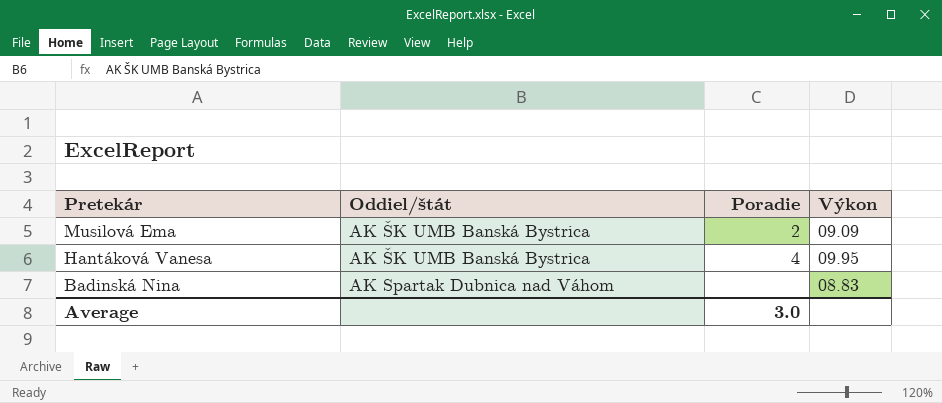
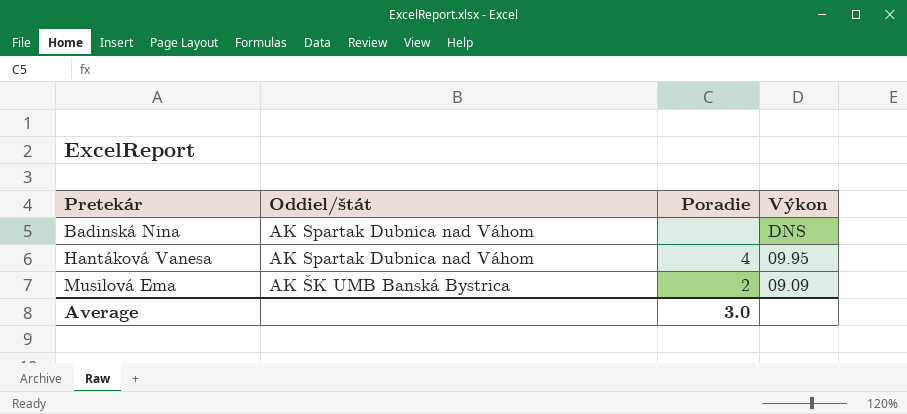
row order: Pretekár descending -> Pretekár ascending
Badinská Nina | Výkon: 08.83 -> DNS
Hantáková Vanesa | Oddiel/štát: AK ŠK UMB Banská Bystrica -> AK Spartak Dubnica nad Váhom

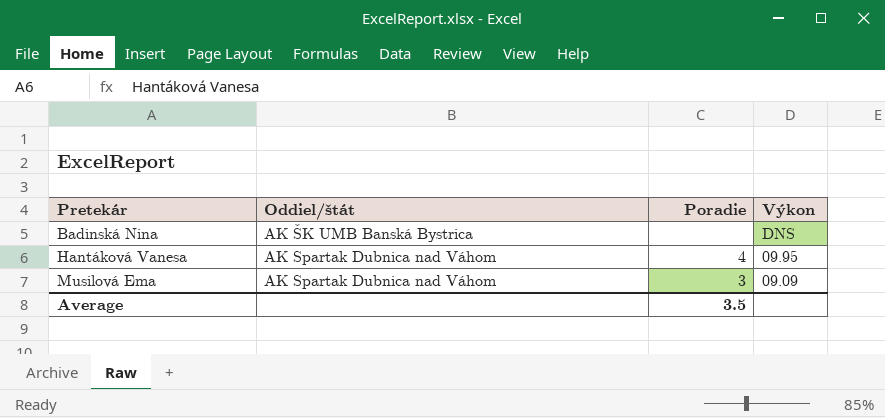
Badinská Nina | Oddiel/štát: AK Spartak Dubnica nad Váhom -> AK ŠK UMB Banská Bystrica
Musilová Ema | Oddiel/štát: AK ŠK UMB Banská Bystrica -> AK Spartak Dubnica nad Váhom
Musilová Ema | Poradie: 2 -> 3
Average | Poradie: 3.0 -> 3.5

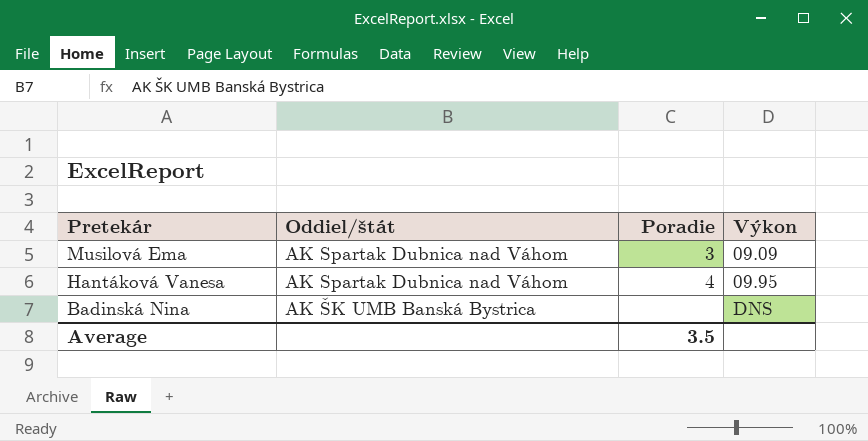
row order: Pretekár ascending -> Pretekár descending

